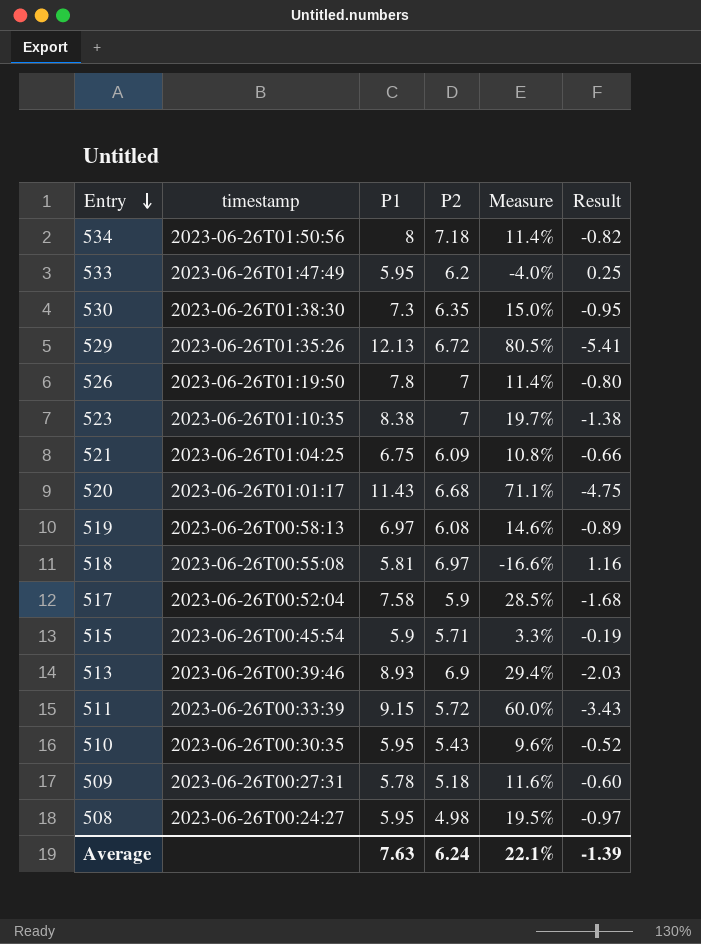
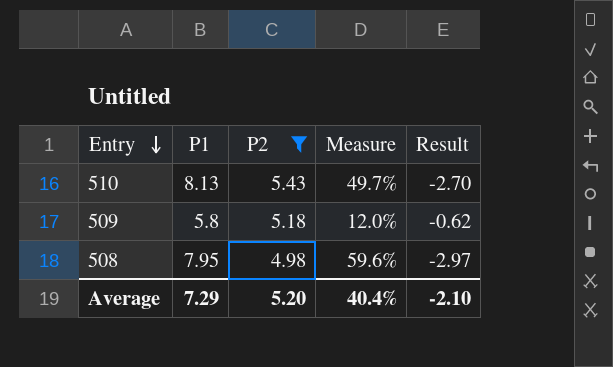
filter: none -> P2 <= 5.43
column timestamp | position: 2 -> none
510 | P1: 5.95 -> 8.13
510 | Measure: 9.6% -> 49.7%
510 | Result: -0.52 -> -2.70
509 | P1: 5.78 -> 5.8
509 | Measure: 11.6% -> 12.0%
509 | Result: -0.60 -> -0.62
508 | P1: 5.95 -> 7.95
508 | Measure: 19.5% -> 59.6%
508 | Result: -0.97 -> -2.97
Average | P1: 7.63 -> 7.29
Average | P2: 6.24 -> 5.20
Average | Measure: 22.1% -> 40.4%
Average | Result: -1.39 -> -2.10

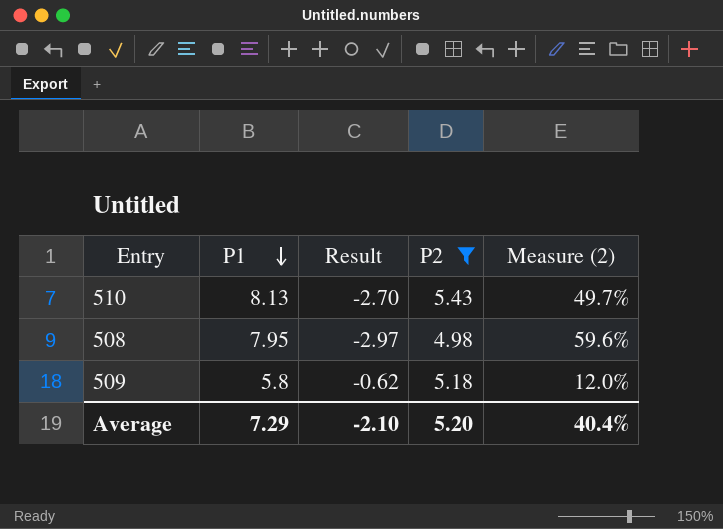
row order: Entry descending -> P1 descending
column Result | position: 5 -> 3
column name: Measure -> Measure (2)

